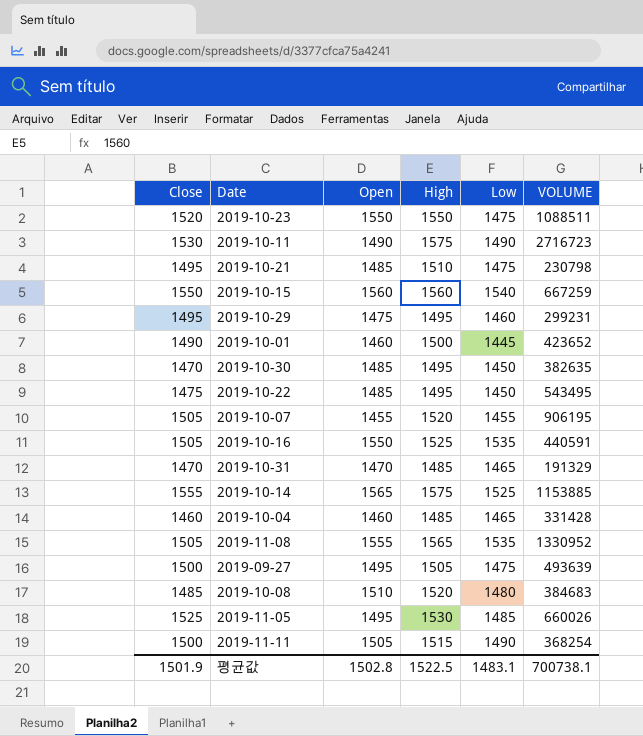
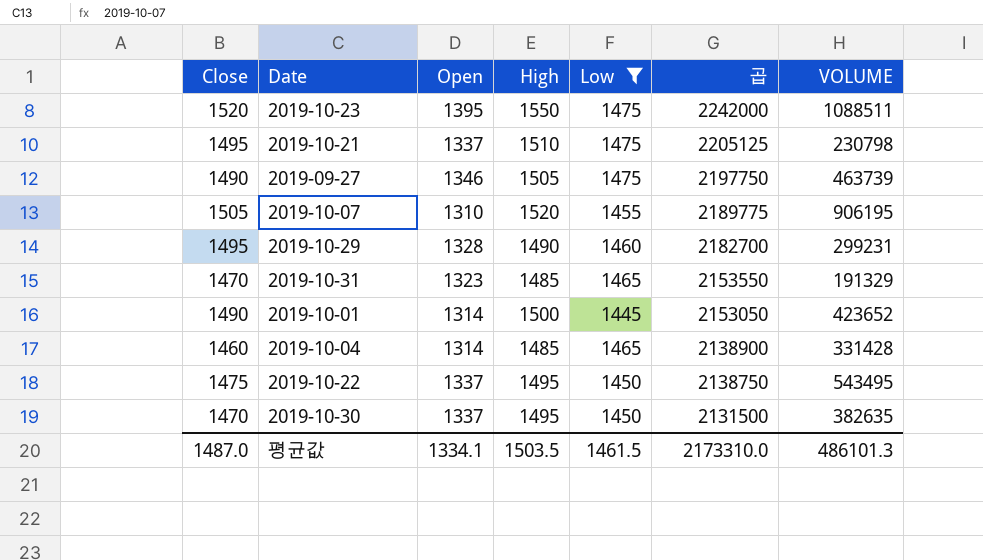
filter: none -> Low <= 1475
row order: none -> 곱 descending
column 곱 | formula: none -> [Close] * [Low]
2019-10-23 | Open: 1550 -> 1395
2019-10-21 | Open: 1485 -> 1337
2019-09-27 | Close: 1500 -> 1490
2019-09-27 | Open: 1495 -> 1346
2019-09-27 | VOLUME: 493639 -> 463739
2019-10-07 | Open: 1455 -> 1310
2019-10-29 | Open: 1475 -> 1328
2019-10-29 | High: 1495 -> 1490
2019-10-31 | Open: 1470 -> 1323
2019-10-01 | Open: 1460 -> 1314
2019-10-04 | Open: 1460 -> 1314
2019-10-22 | Open: 1485 -> 1337
2019-10-30 | Open: 1485 -> 1337
평균값 | Close: 1501.9 -> 1487.0
평균값 | Open: 1502.8 -> 1334.1
평균값 | High: 1522.5 -> 1503.5
평균값 | Low: 1483.1 -> 1461.5
평균값 | VOLUME: 700738.1 -> 486101.3

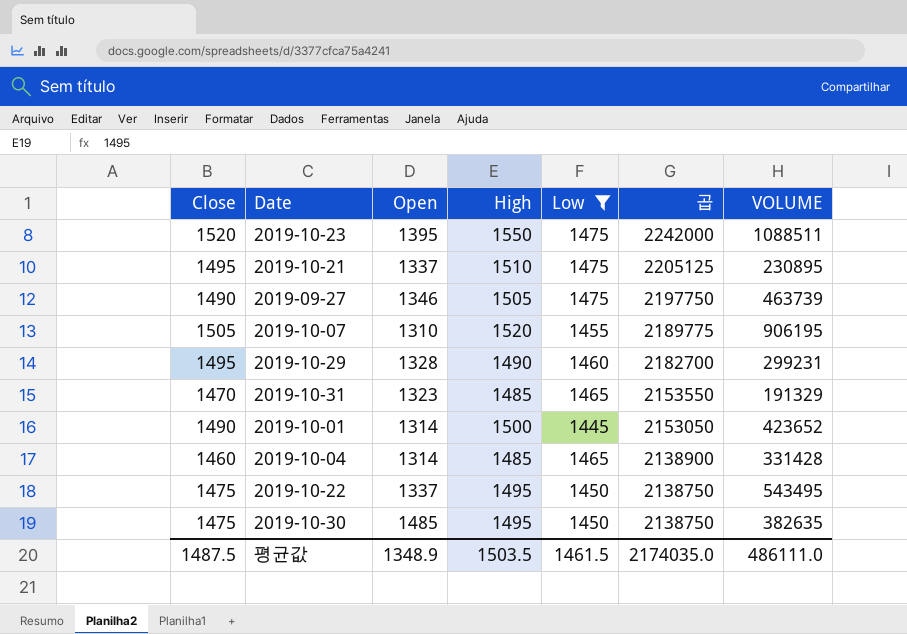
2019-10-21 | VOLUME: 230798 -> 230895
2019-10-30 | Close: 1470 -> 1475
2019-10-30 | Open: 1337 -> 1485
2019-10-30 | 곱: 2131500 -> 2138750
평균값 | Close: 1487.0 -> 1487.5
평균값 | Open: 1334.1 -> 1348.9
평균값 | 곱: 2173310.0 -> 2174035.0
평균값 | VOLUME: 486101.3 -> 486111.0

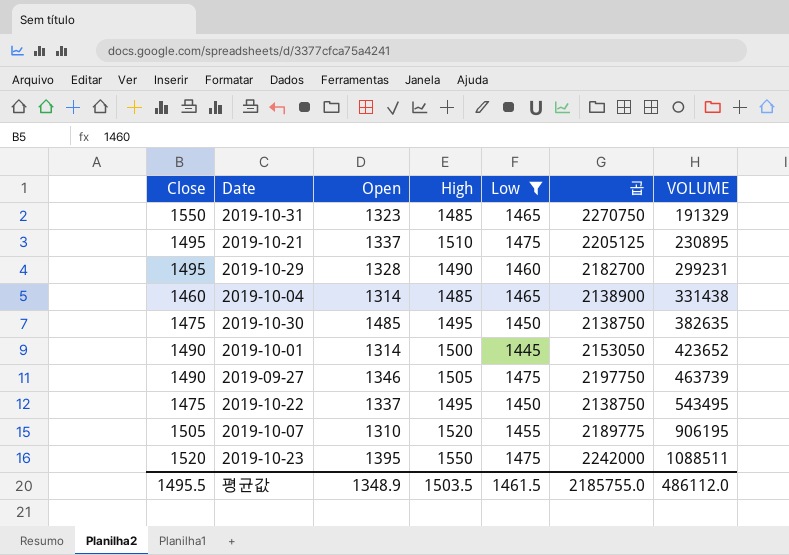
row order: 곱 descending -> VOLUME ascending
2019-10-31 | Close: 1470 -> 1550
2019-10-31 | 곱: 2153550 -> 2270750
2019-10-04 | VOLUME: 331428 -> 331438
평균값 | Close: 1487.5 -> 1495.5
평균값 | 곱: 2174035.0 -> 2185755.0
평균값 | VOLUME: 486111.0 -> 486112.0

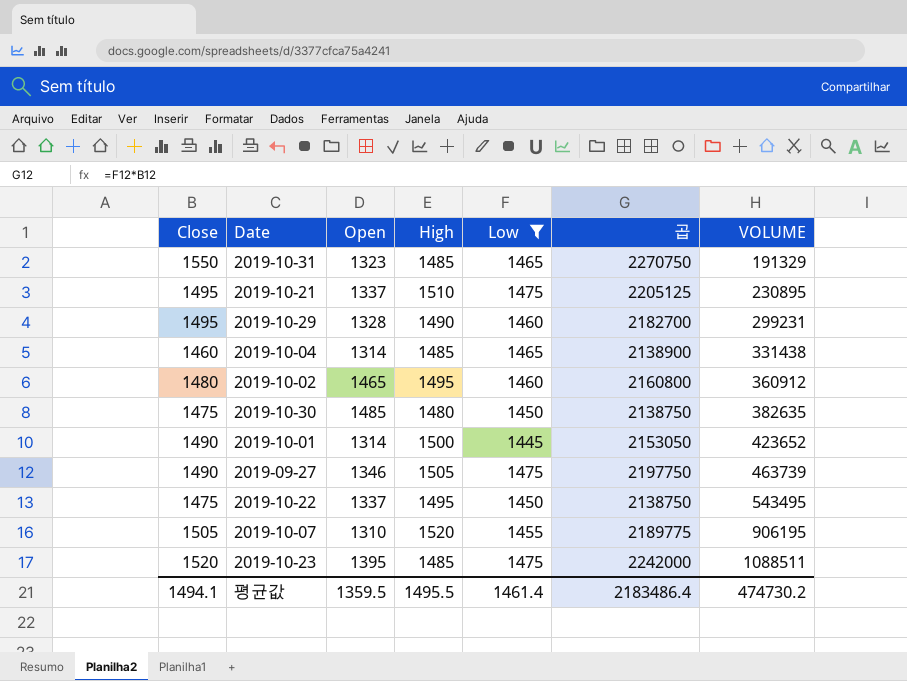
row 2019-10-02: none -> 1480 | 1465 | 1495 | 1460 | 2160800 | 360912
2019-10-30 | High: 1495 -> 1480
2019-10-23 | High: 1550 -> 1485
평균값 | Close: 1495.5 -> 1494.1
평균값 | Open: 1348.9 -> 1359.5
평균값 | High: 1503.5 -> 1495.5
평균값 | Low: 1461.5 -> 1461.4
평균값 | 곱: 2185755.0 -> 2183486.4
평균값 | VOLUME: 486112.0 -> 474730.2

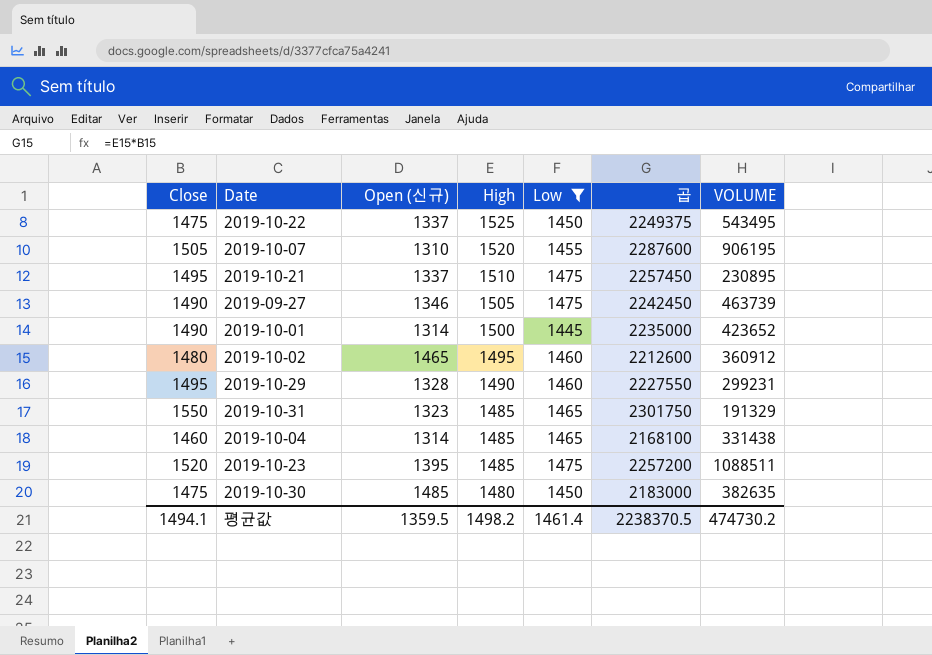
row order: VOLUME ascending -> High descending
column name: Open -> Open (신규)
column 곱 | formula: [Close] * [Low] -> [Close] * [High]
2019-10-22 | High: 1495 -> 1525
평균값 | High: 1495.5 -> 1498.2
평균값 | 곱: 2183486.4 -> 2238370.5

